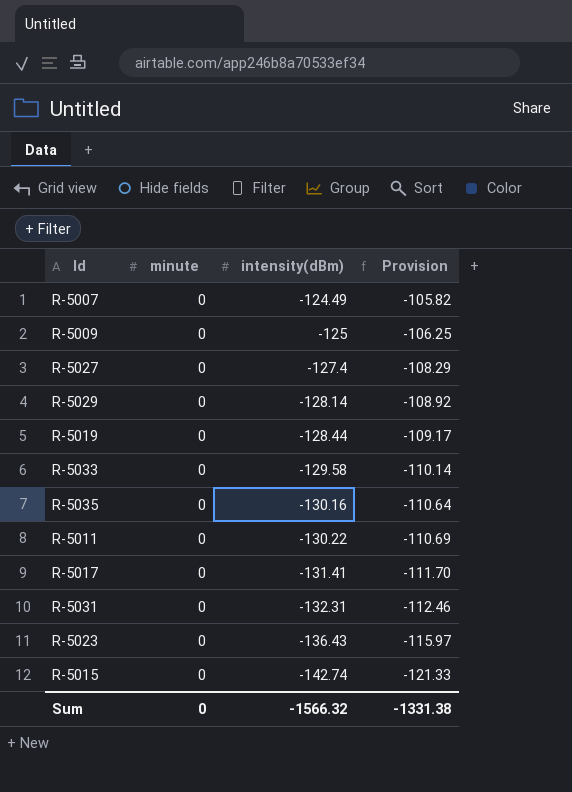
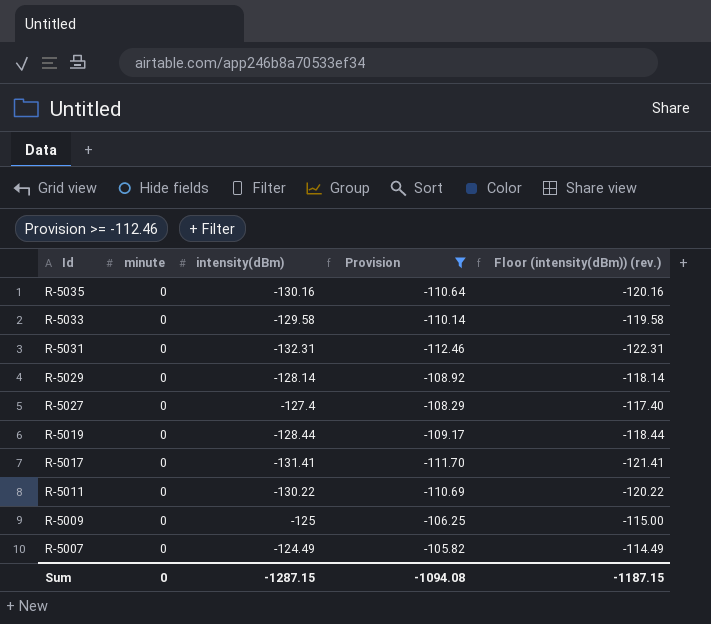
filter: none -> Provision >= -112.46
row order: intensity(dBm) descending -> Id descending
column Floor (intensity(dBm)) (rev.) | formula: none -> [intensity(dBm)] + 10
Sum | intensity(dBm): -1566.32 -> -1287.15
Sum | Provision: -1331.38 -> -1094.08

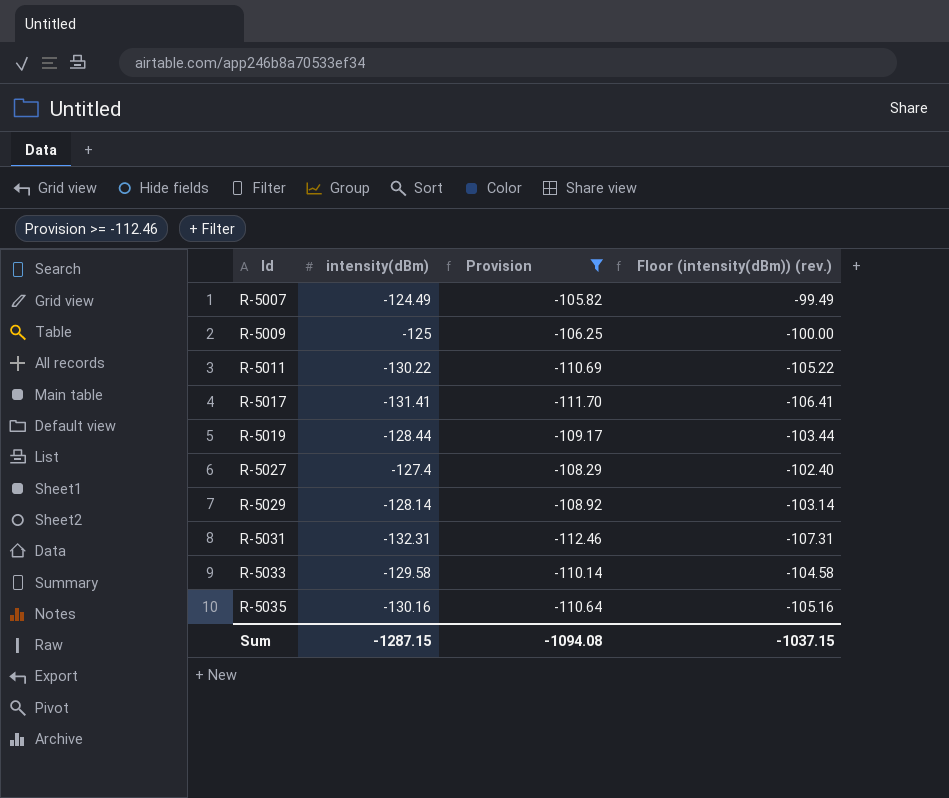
row order: Id descending -> Id ascending
column minute | position: 2 -> none
column Floor (intensity(dBm)) (rev.) | formula: [intensity(dBm)] + 10 -> [intensity(dBm)] + 25
Sum | Floor (intensity(dBm)) (rev.): -1187.15 -> -1037.15

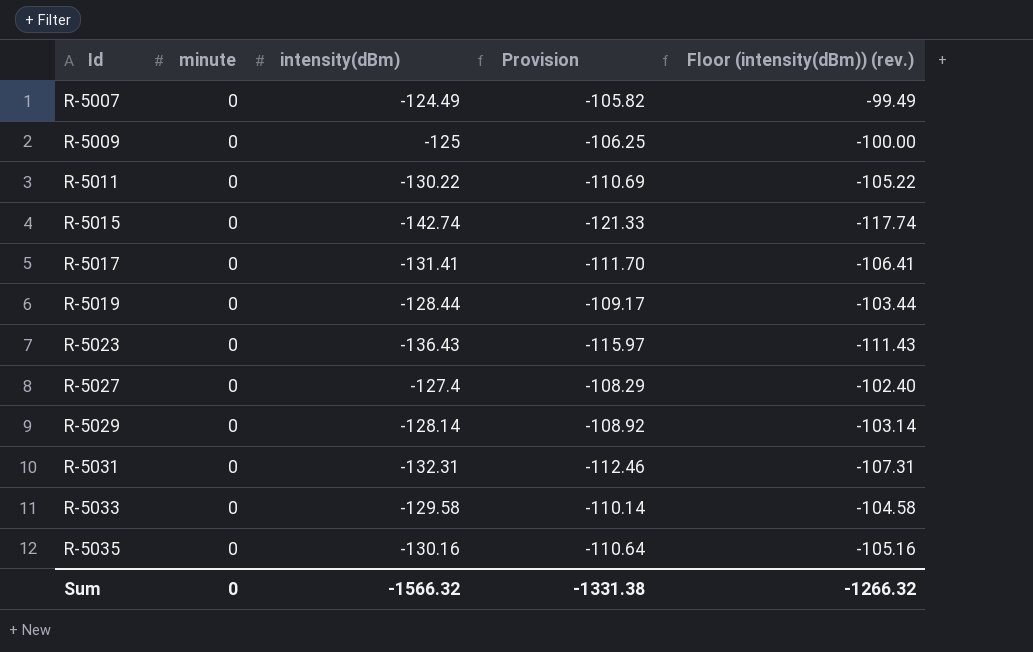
filter: Provision >= -112.46 -> none
column minute | position: none -> 2
Sum | intensity(dBm): -1287.15 -> -1566.32
Sum | Provision: -1094.08 -> -1331.38
Sum | Floor (intensity(dBm)) (rev.): -1037.15 -> -1266.32

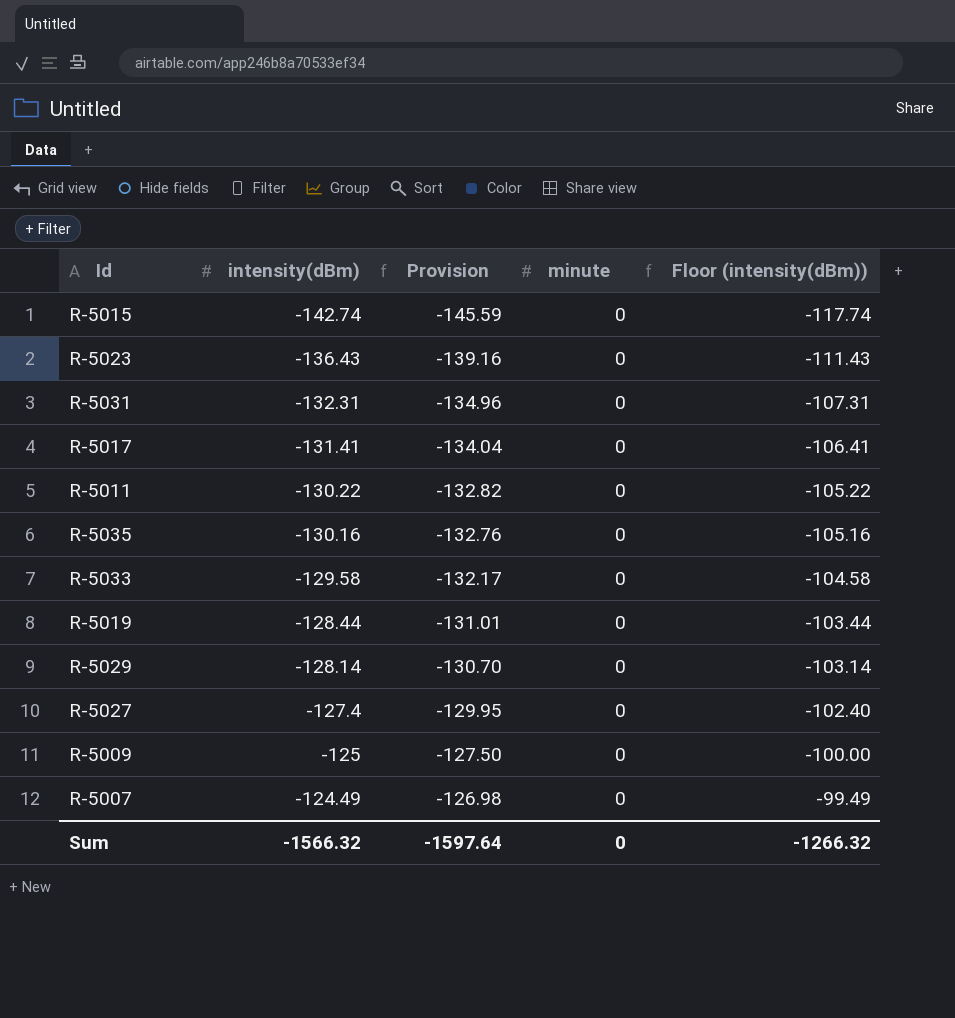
row order: Id ascending -> intensity(dBm) ascending
column Provision | formula: [intensity(dBm)] * 0.85 -> [intensity(dBm)] * 1.02
column minute | position: 2 -> 4
column name: Floor (intensity(dBm)) (rev.) -> Floor (intensity(dBm))
Sum | Provision: -1331.38 -> -1597.64

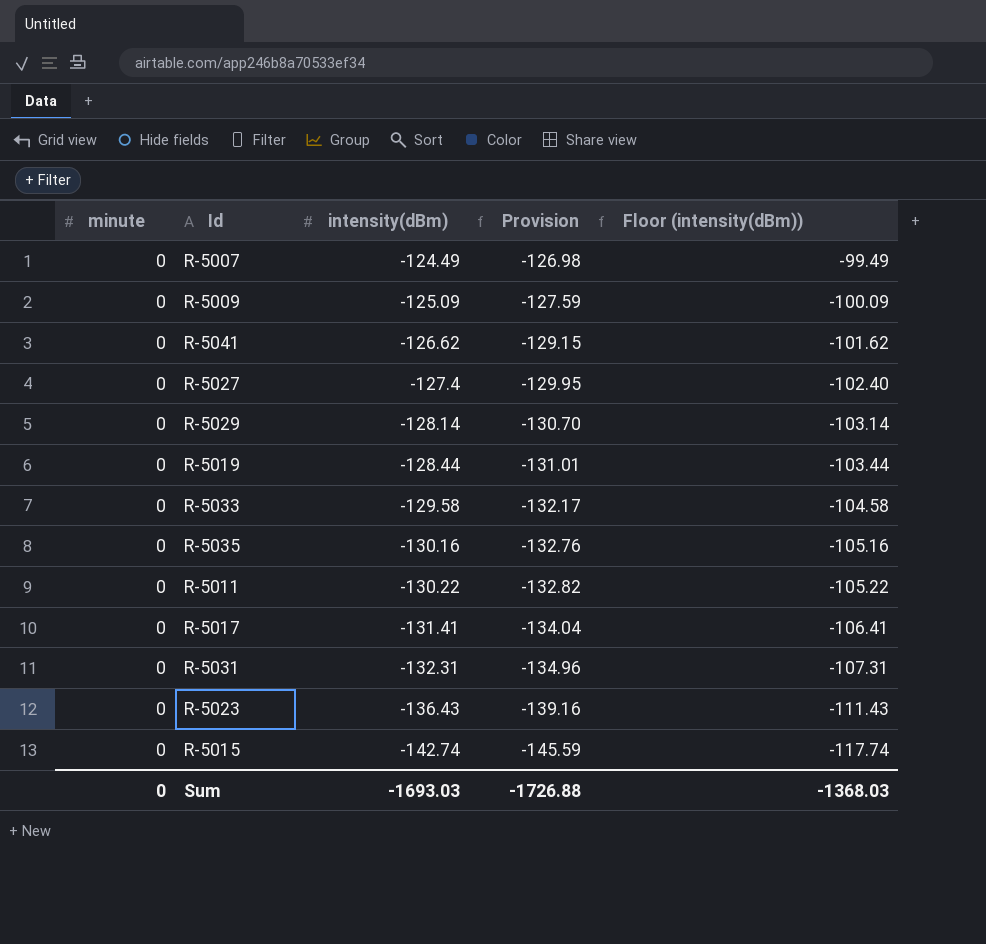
row order: intensity(dBm) ascending -> intensity(dBm) descending
column minute | position: 4 -> 1
R-5009 | intensity(dBm): -125 -> -125.09
R-5009 | Provision: -127.50 -> -127.59
R-5009 | Floor (intensity(dBm)): -100.00 -> -100.09
row R-5041: none -> 0 | -126.62 | -129.15 | -101.62
Sum | intensity(dBm): -1566.32 -> -1693.03
Sum | Provision: -1597.64 -> -1726.88
Sum | Floor (intensity(dBm)): -1266.32 -> -1368.03

